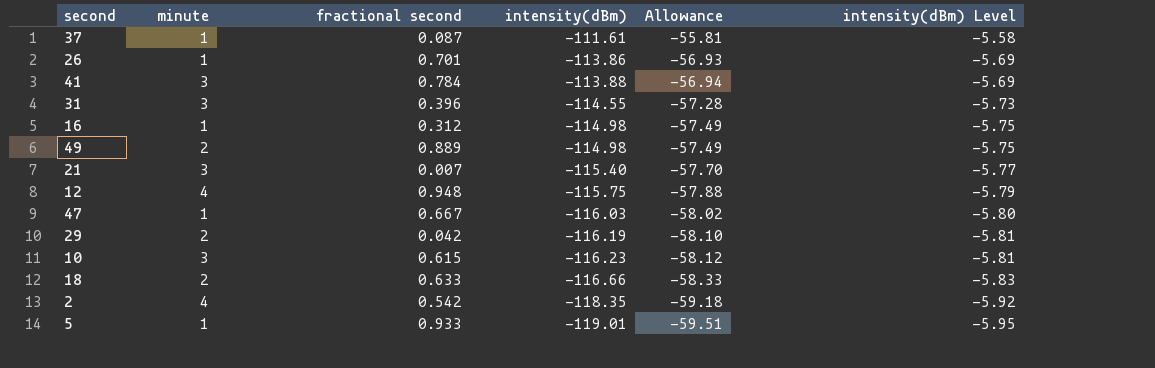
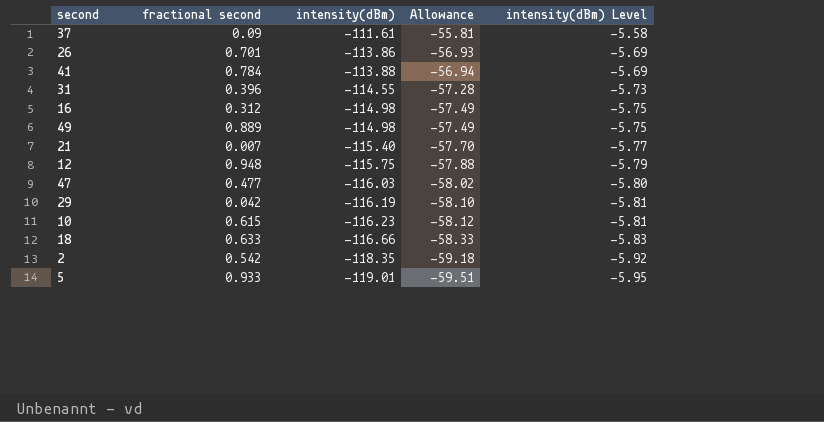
column minute | position: 2 -> none
37 | fractional second: 0.087 -> 0.09
47 | fractional second: 0.667 -> 0.477

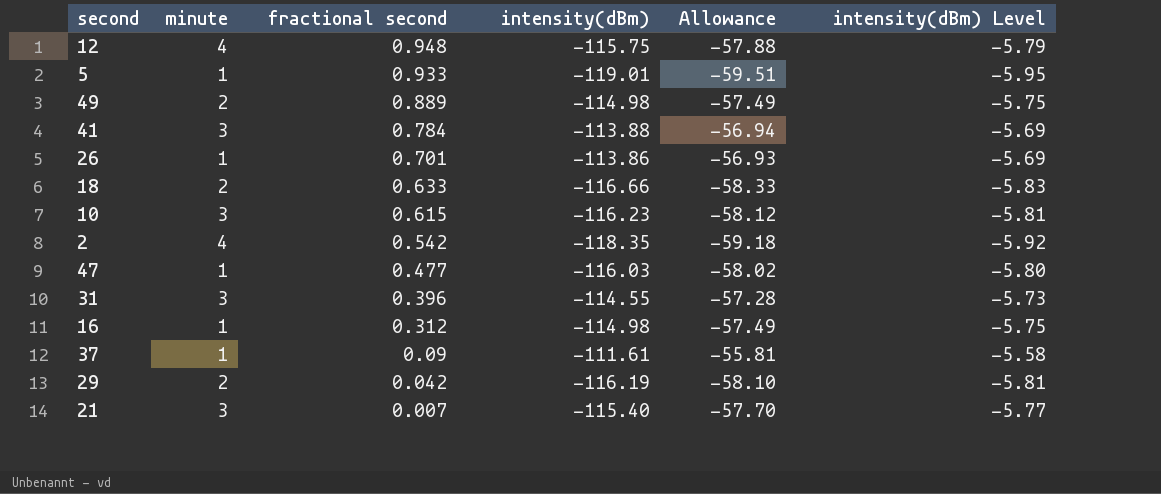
row order: intensity(dBm) descending -> fractional second descending
column minute | position: none -> 2

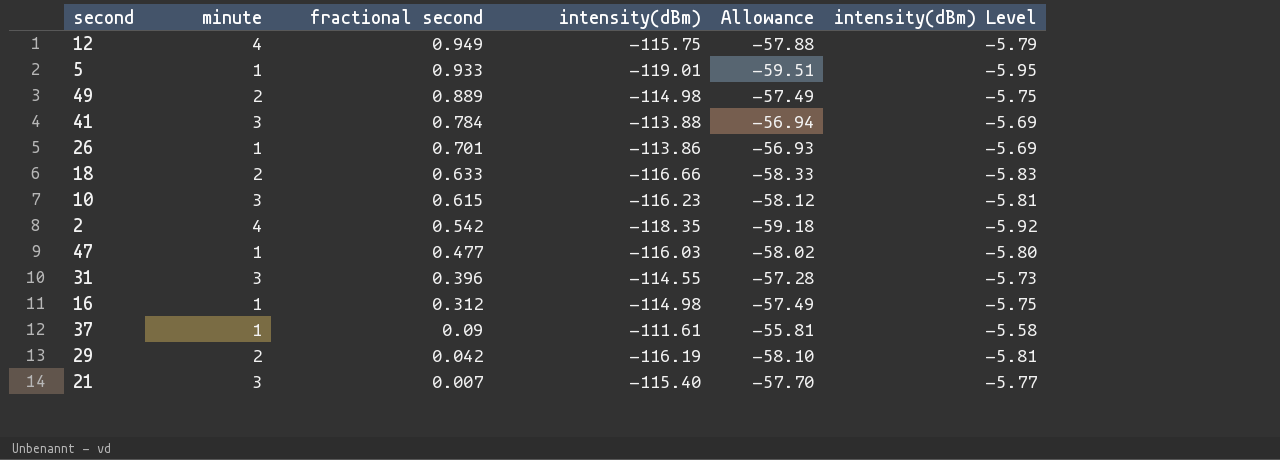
12 | fractional second: 0.948 -> 0.949

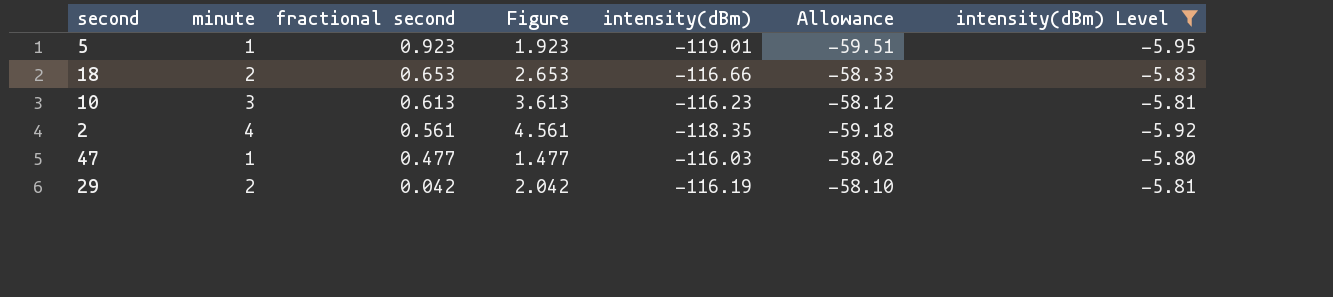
filter: none -> intensity(dBm) Level <= -5.80
column Figure | formula: none -> [minute] + [fractional second]
5 | fractional second: 0.933 -> 0.923
18 | fractional second: 0.633 -> 0.653
10 | fractional second: 0.615 -> 0.613
2 | fractional second: 0.542 -> 0.561

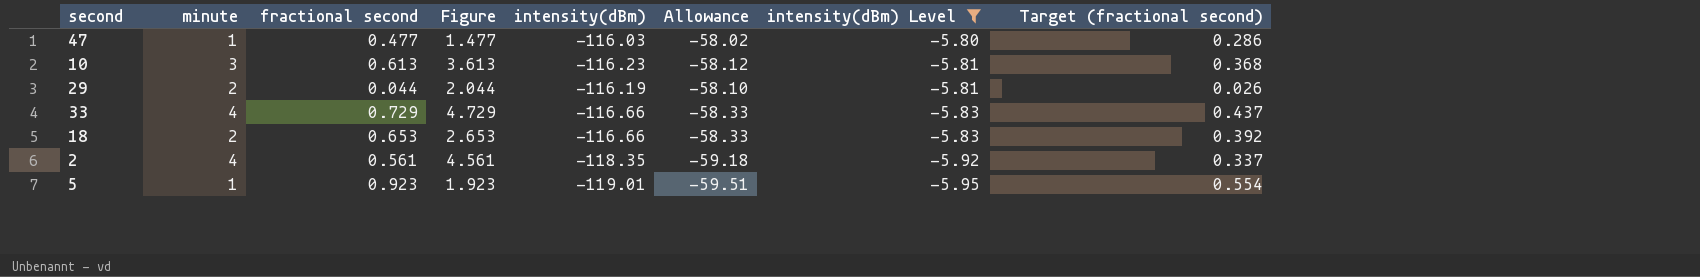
row order: fractional second descending -> intensity(dBm) Level descending
column Target (fractional second) | formula: none -> [fractional second] * 0.6
29 | fractional second: 0.042 -> 0.044
29 | Figure: 2.042 -> 2.044
row 33: none -> 4 | 0.729 | 4.729 | -116.66 | -58.33 | -5.83 | 0.437

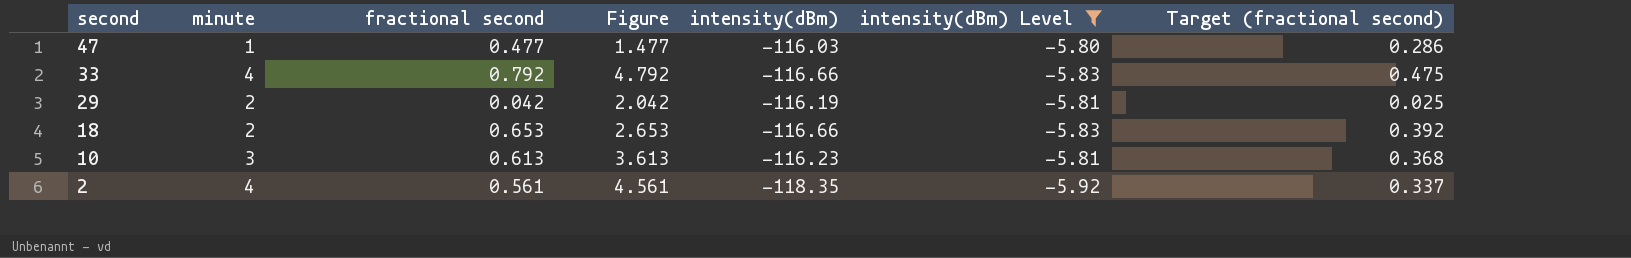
row order: intensity(dBm) Level descending -> second descending
column Allowance | formula: [intensity(dBm)] * 0.5 -> none
row 5: 1 | 0.923 | 1.923 | -119.01 | -59.51 | -5.95 | 0.554 -> none
33 | fractional second: 0.729 -> 0.792
33 | Figure: 4.729 -> 4.792
33 | Target (fractional second): 0.437 -> 0.475
29 | fractional second: 0.044 -> 0.042
29 | Figure: 2.044 -> 2.042
29 | Target (fractional second): 0.026 -> 0.025

